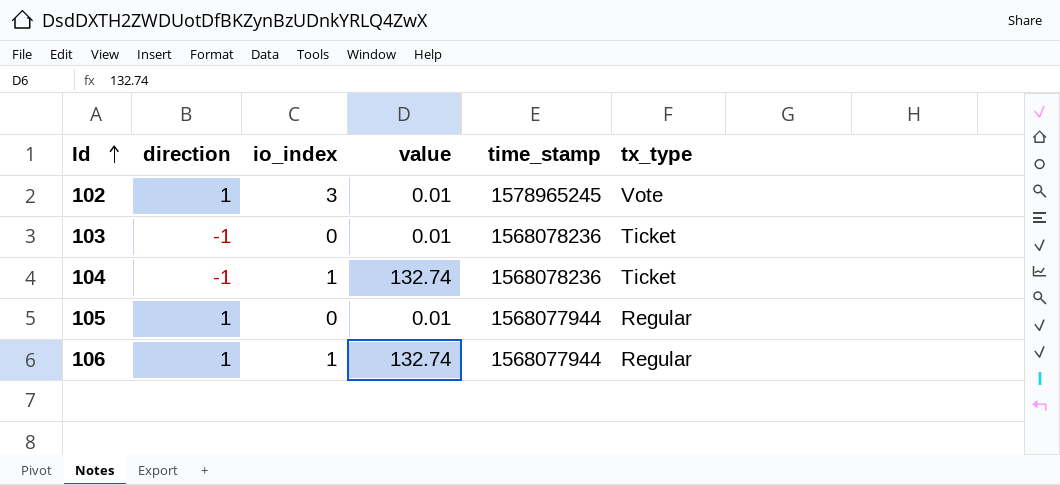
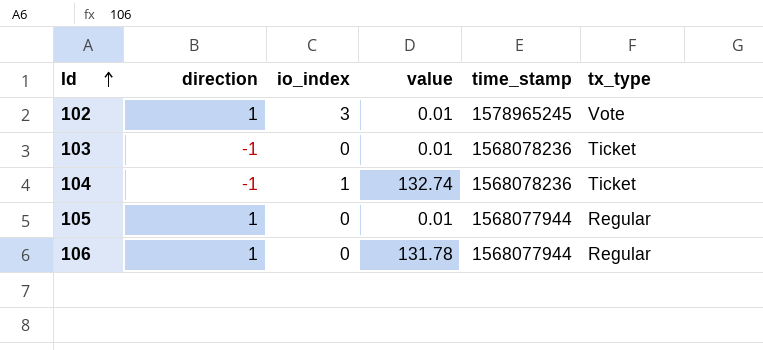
106 | io_index: 1 -> 0
106 | value: 132.74 -> 131.78

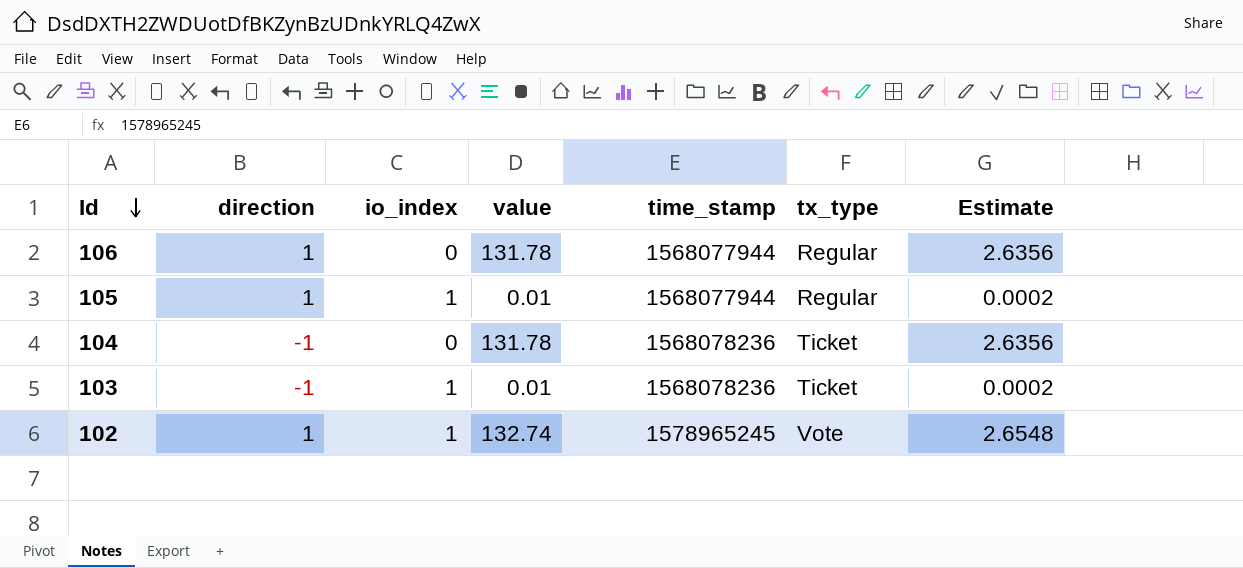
row order: Id ascending -> Id descending
column Estimate | formula: none -> [value] * 0.02
105 | io_index: 0 -> 1
104 | io_index: 1 -> 0
104 | value: 132.74 -> 131.78
103 | io_index: 0 -> 1
102 | io_index: 3 -> 1
102 | value: 0.01 -> 132.74

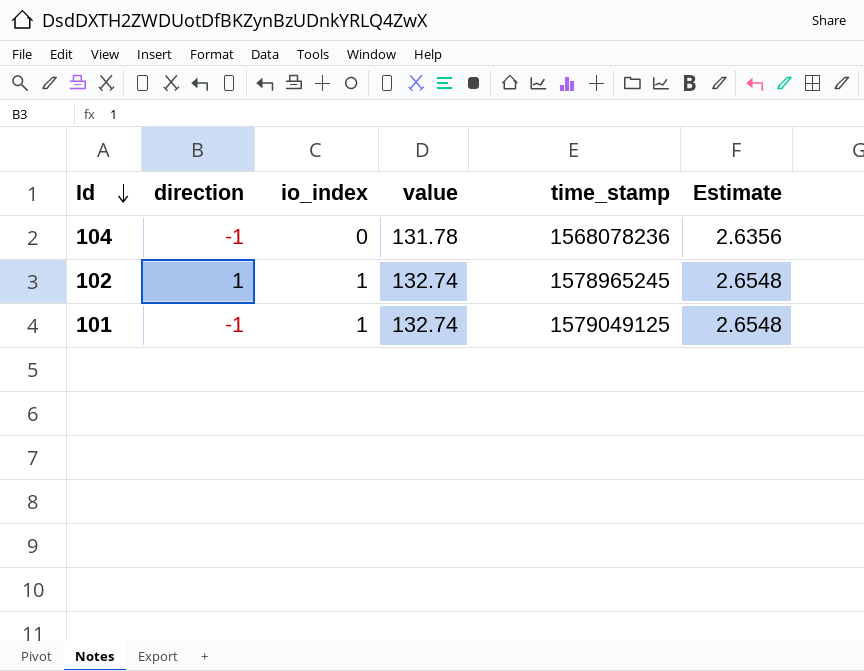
column tx_type | position: 6 -> none
row 106: 1 | 0 | 131.78 | 1568077944 | Regular | 2.6356 -> none
row 105: 1 | 1 | 0.01 | 1568077944 | Regular | 0.0002 -> none
row 103: -1 | 1 | 0.01 | 1568078236 | Ticket | 0.0002 -> none
row 101: none -> -1 | 1 | 132.74 | 1579049125 | 2.6548

